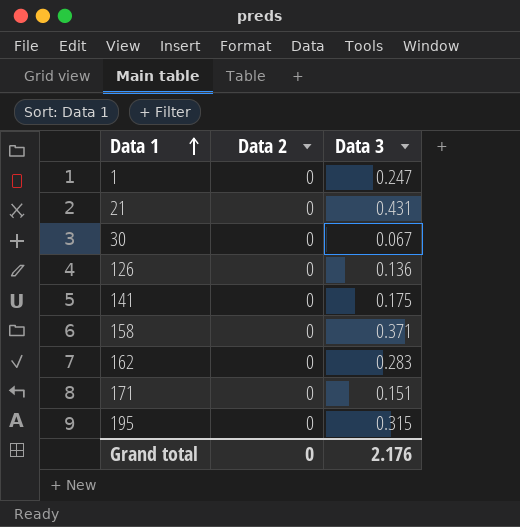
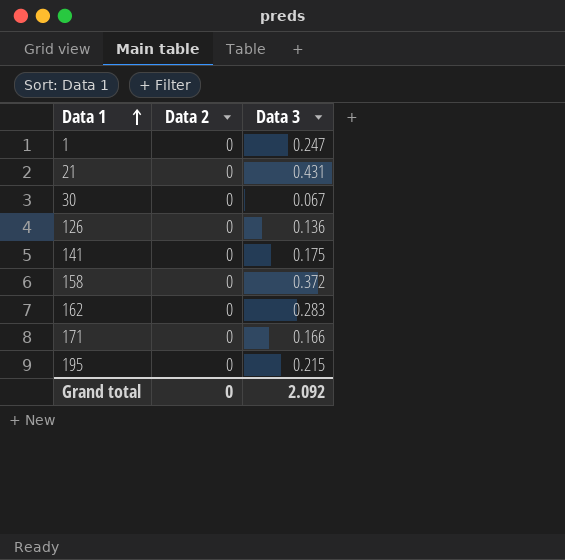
158 | Data 3: 0.371 -> 0.372
171 | Data 3: 0.151 -> 0.166
195 | Data 3: 0.315 -> 0.215
Grand total | Data 3: 2.176 -> 2.092

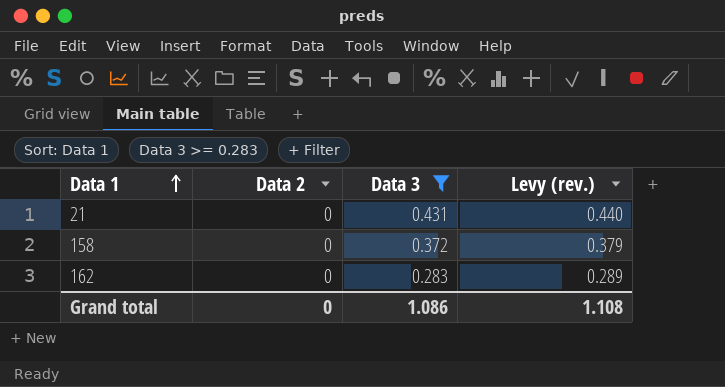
filter: none -> Data 3 >= 0.283
column Levy (rev.) | formula: none -> [Data 3] * 1.02
Grand total | Data 3: 2.092 -> 1.086

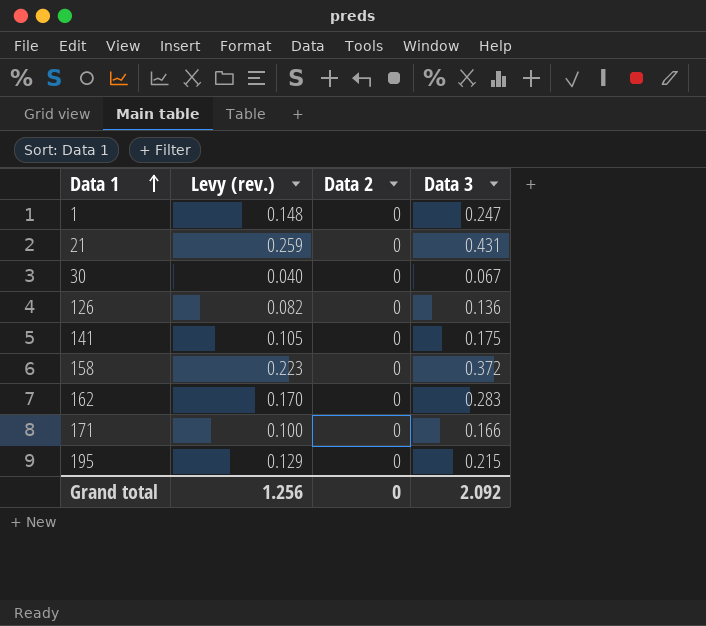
filter: Data 3 >= 0.283 -> none
column Levy (rev.) | formula: [Data 3] * 1.02 -> [Data 3] * 0.6
column Levy (rev.) | position: 4 -> 2
Grand total | Levy (rev.): 1.108 -> 1.256
Grand total | Data 3: 1.086 -> 2.092

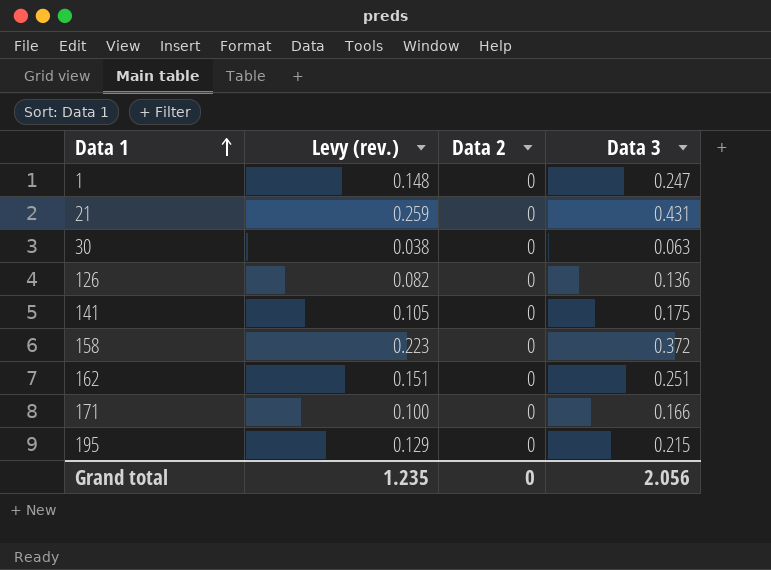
30 | Levy (rev.): 0.040 -> 0.038
30 | Data 3: 0.067 -> 0.063
162 | Levy (rev.): 0.170 -> 0.151
162 | Data 3: 0.283 -> 0.251
Grand total | Levy (rev.): 1.256 -> 1.235
Grand total | Data 3: 2.092 -> 2.056

